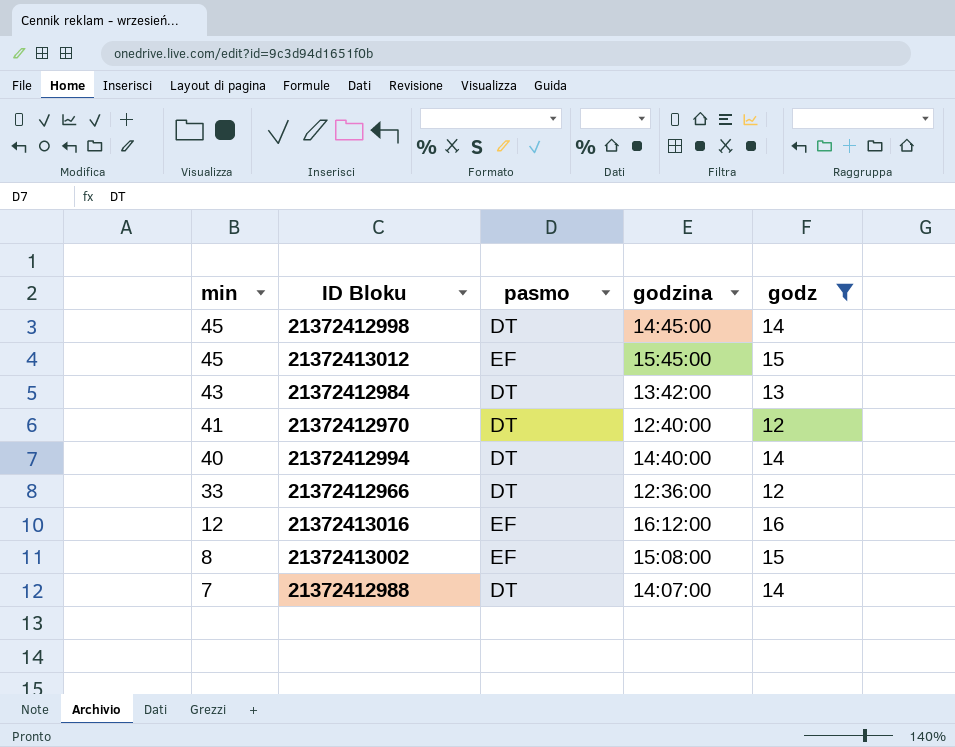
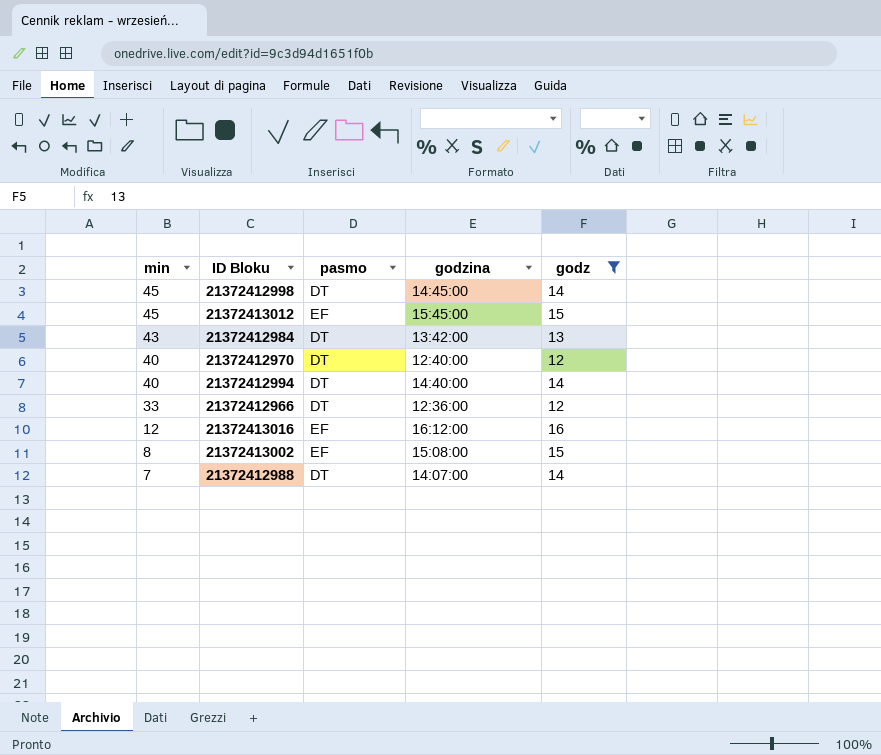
21372412970 | min: 41 -> 40

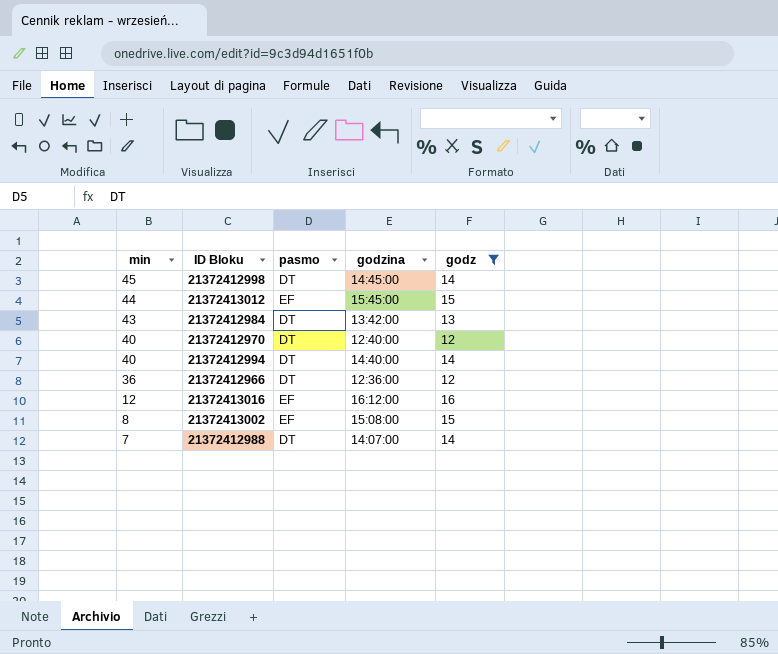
21372413012 | min: 45 -> 44
21372412966 | min: 33 -> 36

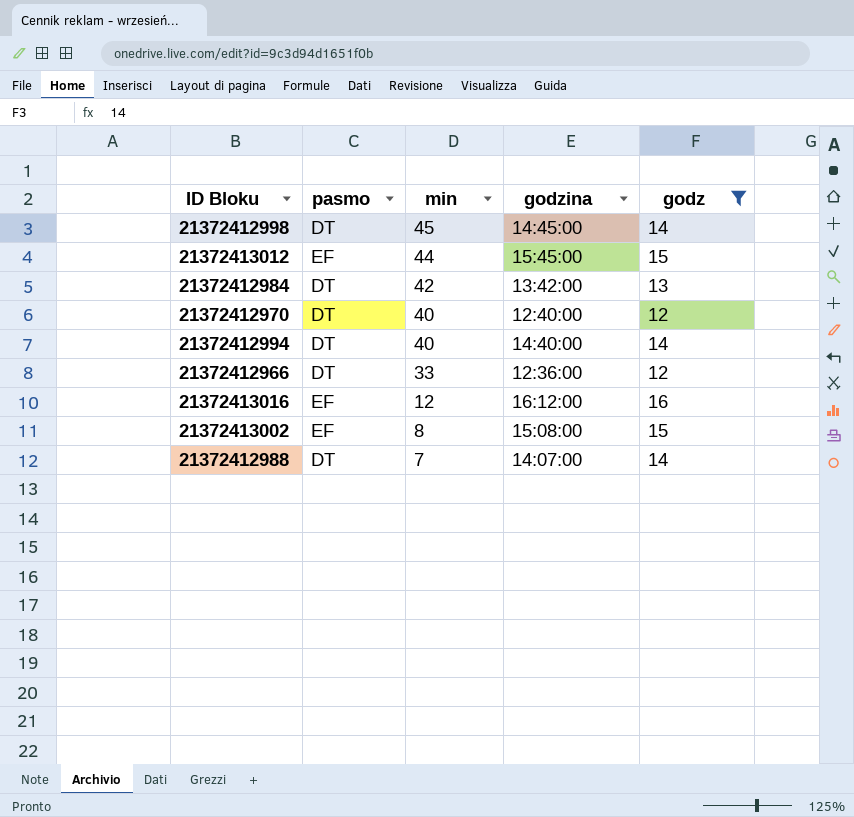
column min | position: 1 -> 3
21372412984 | min: 43 -> 42
21372412966 | min: 36 -> 33

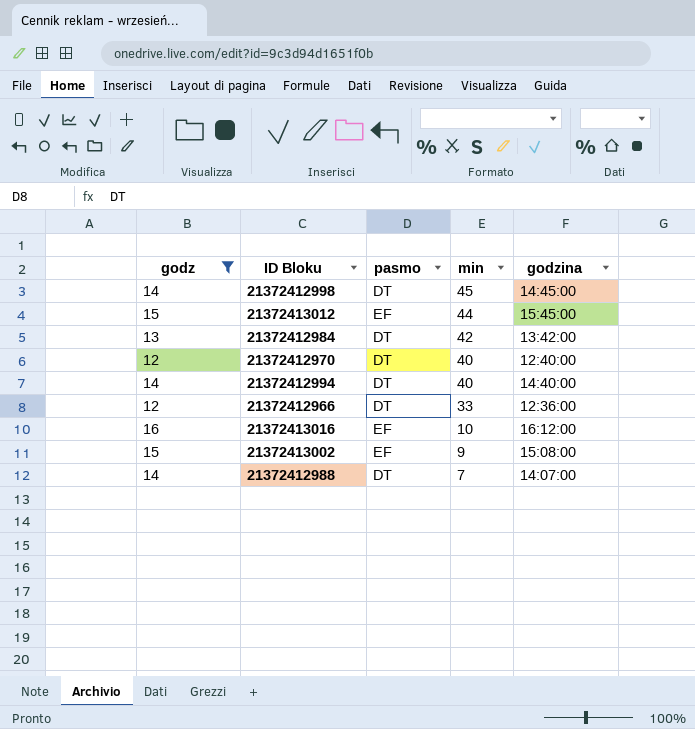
column godz | position: 5 -> 1
21372413016 | min: 12 -> 10
21372413002 | min: 8 -> 9

